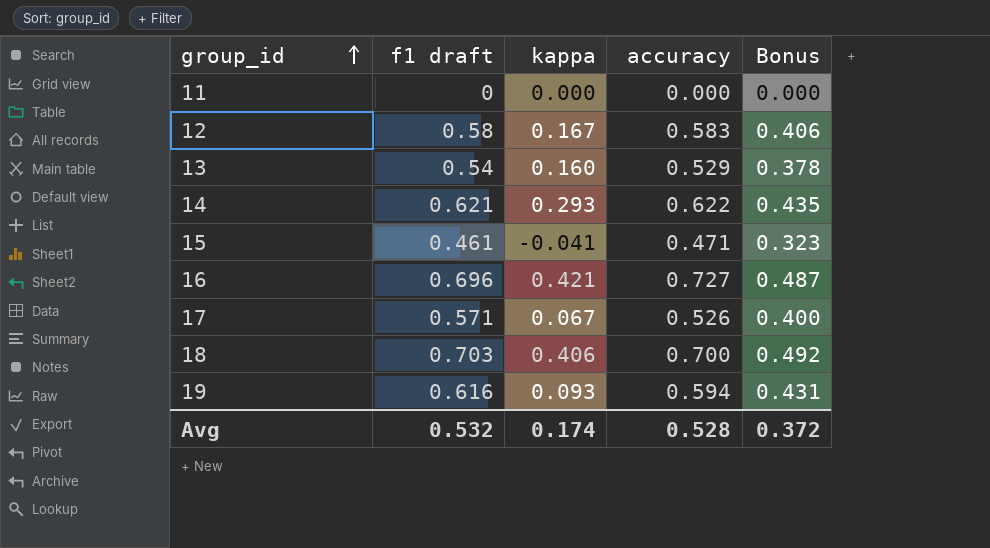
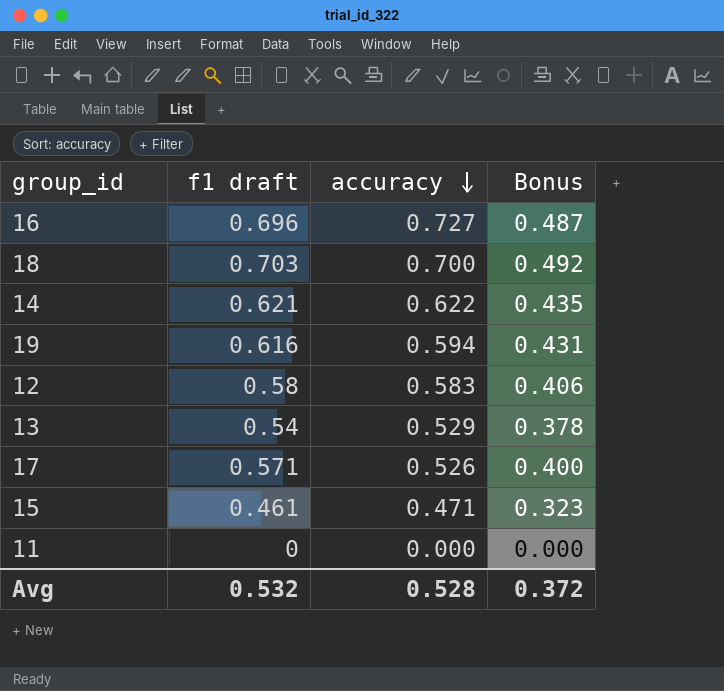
row order: group_id ascending -> accuracy descending
column kappa | position: 3 -> none

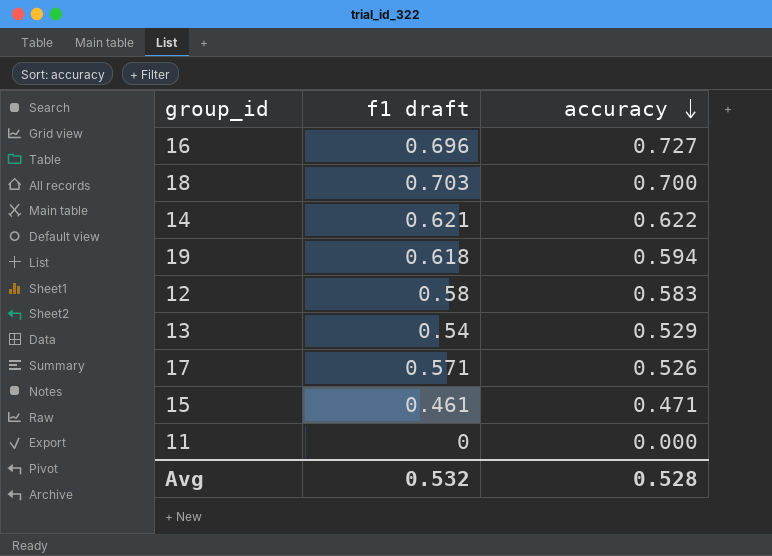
column Bonus | formula: [f1 draft] * 0.7 -> none
19 | f1 draft: 0.616 -> 0.618

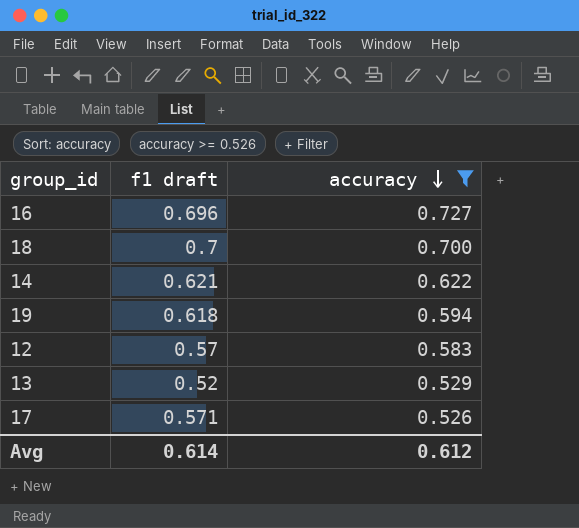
filter: none -> accuracy >= 0.526
18 | f1 draft: 0.703 -> 0.7
12 | f1 draft: 0.58 -> 0.57
13 | f1 draft: 0.54 -> 0.52
Avg | f1 draft: 0.532 -> 0.614
Avg | accuracy: 0.528 -> 0.612

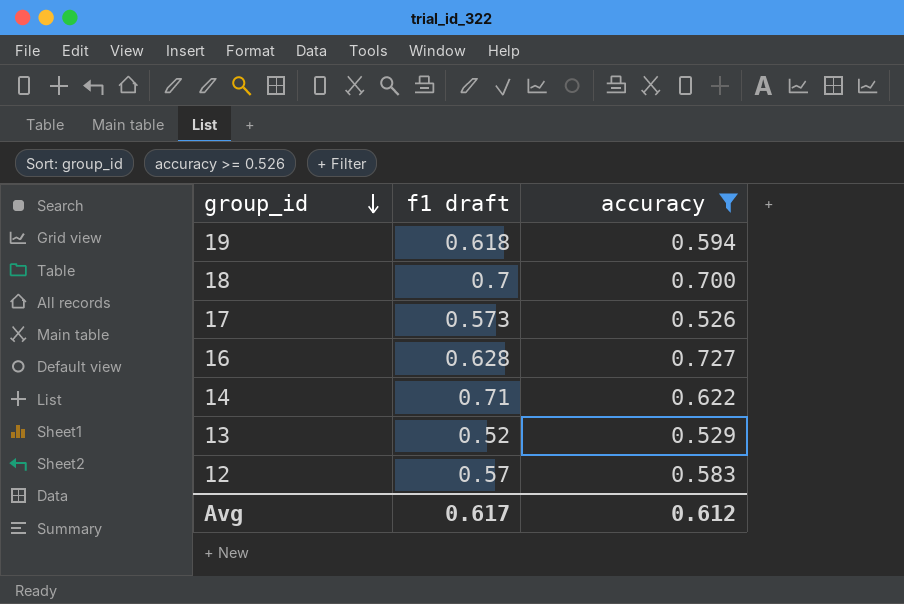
row order: accuracy descending -> group_id descending
17 | f1 draft: 0.571 -> 0.573
16 | f1 draft: 0.696 -> 0.628
14 | f1 draft: 0.621 -> 0.71
Avg | f1 draft: 0.614 -> 0.617

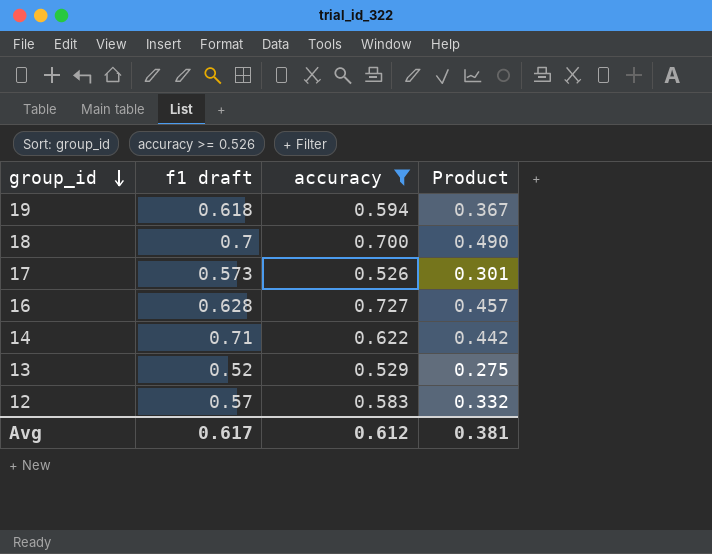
column Product | formula: none -> [f1 draft] * [accuracy]

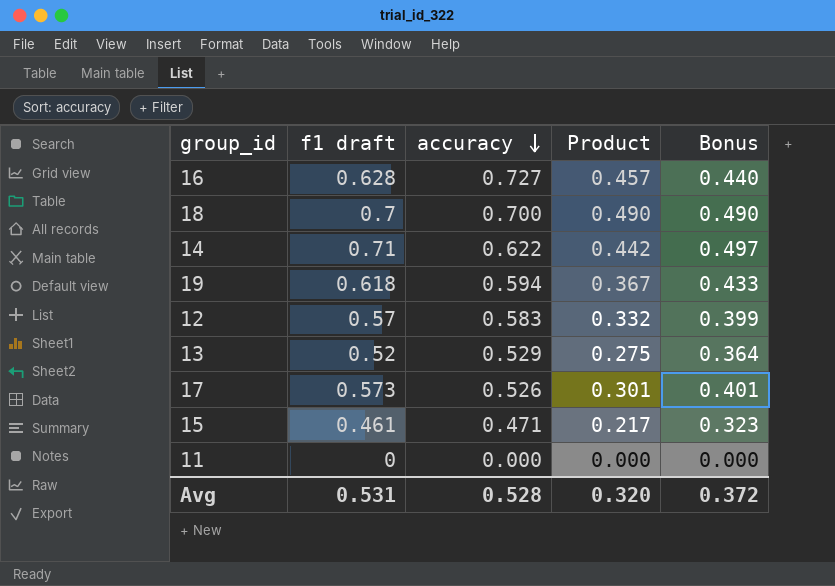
filter: accuracy >= 0.526 -> none
row order: group_id descending -> accuracy descending
column Bonus | formula: none -> [f1 draft] * 0.7
Avg | f1 draft: 0.617 -> 0.531
Avg | accuracy: 0.612 -> 0.528
Avg | Product: 0.381 -> 0.320

